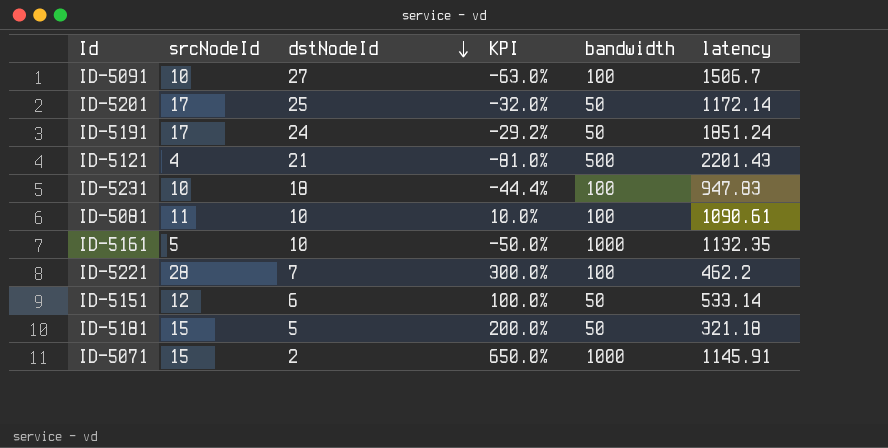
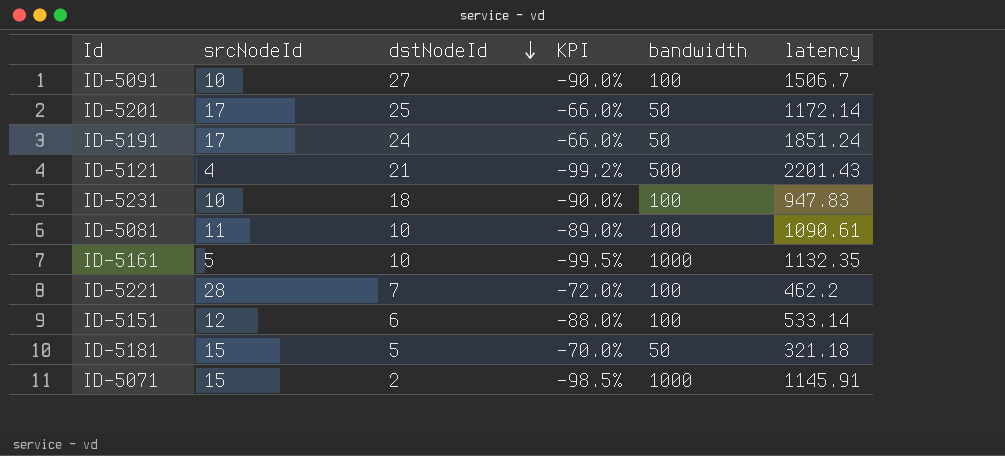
column KPI | formula: ([srcNodeId] - [dstNodeId]) / [dstNodeId] -> ([srcNodeId] - [bandwidth]) / [bandwidth]
ID-5151 | bandwidth: 50 -> 100

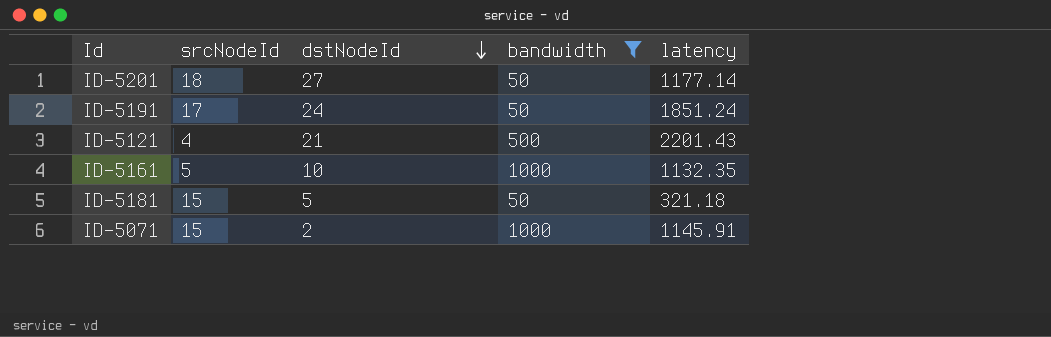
filter: none -> bandwidth != 100
column KPI | formula: ([srcNodeId] - [bandwidth]) / [bandwidth] -> none
ID-5201 | srcNodeId: 17 -> 18
ID-5201 | dstNodeId: 25 -> 27
ID-5201 | latency: 1172.14 -> 1177.14

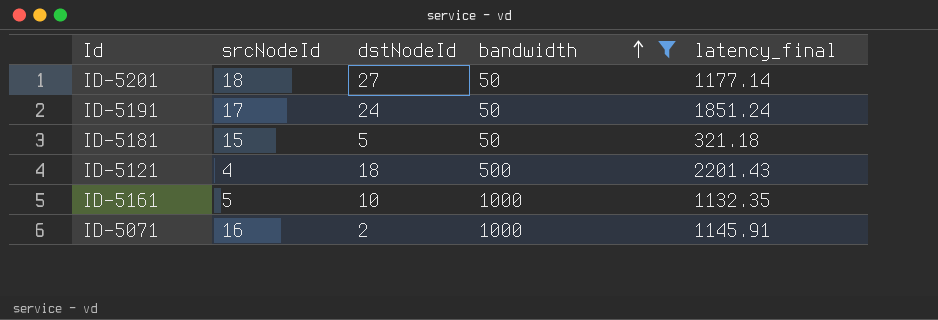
row order: dstNodeId descending -> bandwidth ascending
column name: latency -> latency_final
ID-5121 | dstNodeId: 21 -> 18
ID-5071 | srcNodeId: 15 -> 16

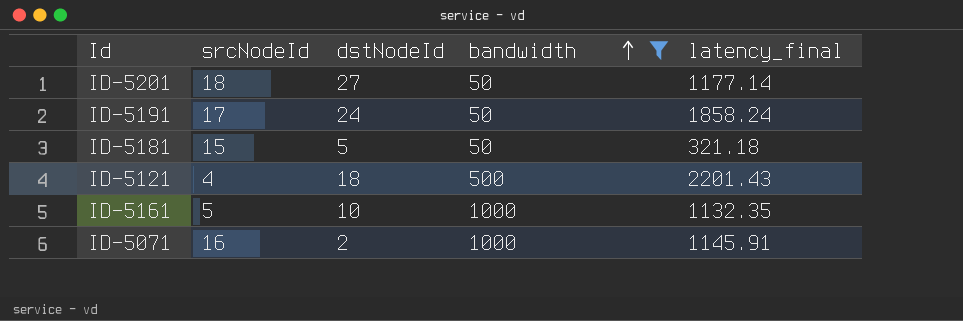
ID-5191 | latency_final: 1851.24 -> 1858.24

